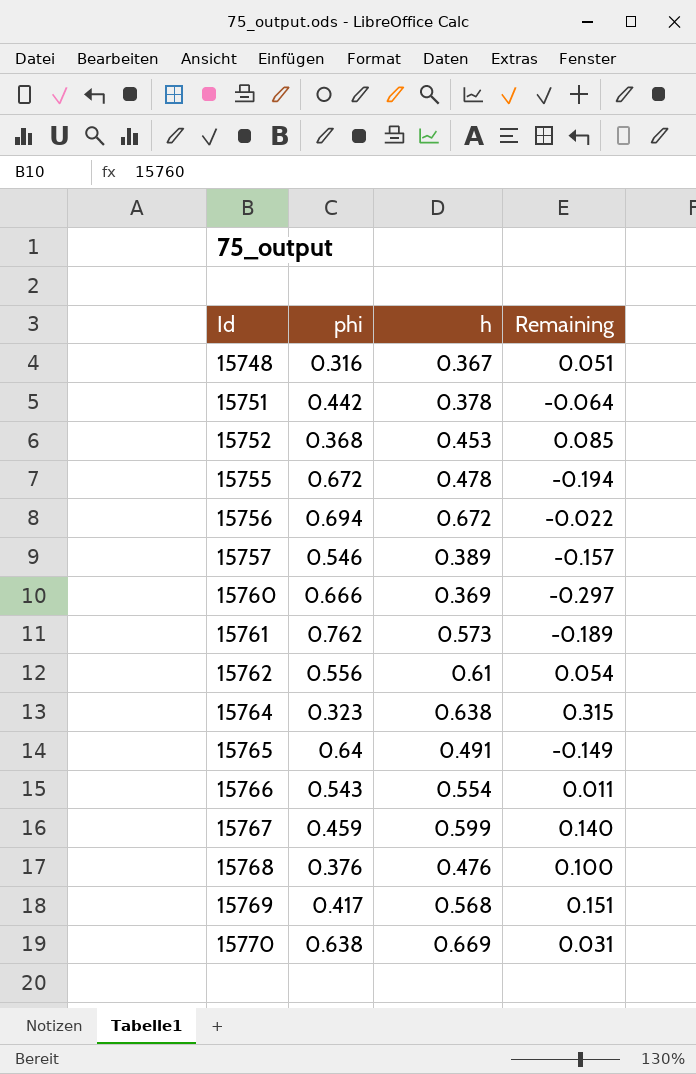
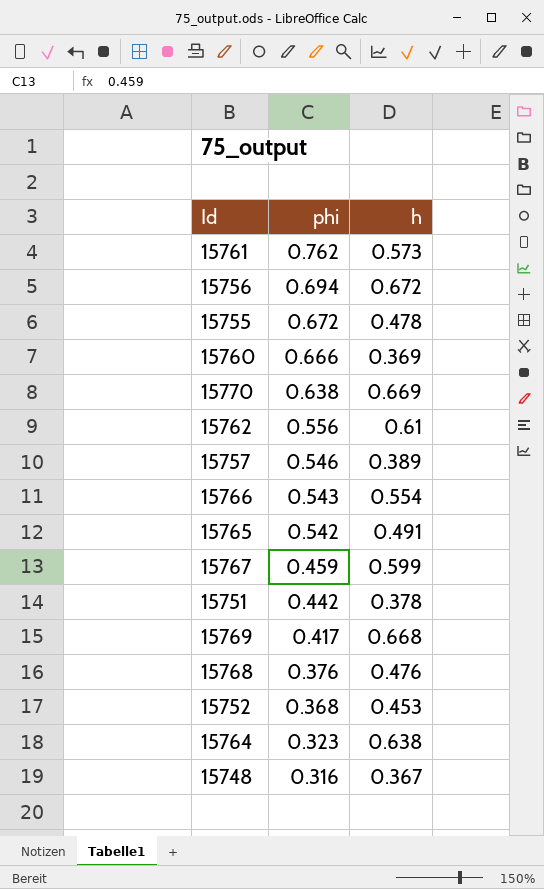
row order: Id ascending -> phi descending
column Remaining | formula: [h] - [phi] -> none
15765 | phi: 0.64 -> 0.542
15769 | h: 0.568 -> 0.668

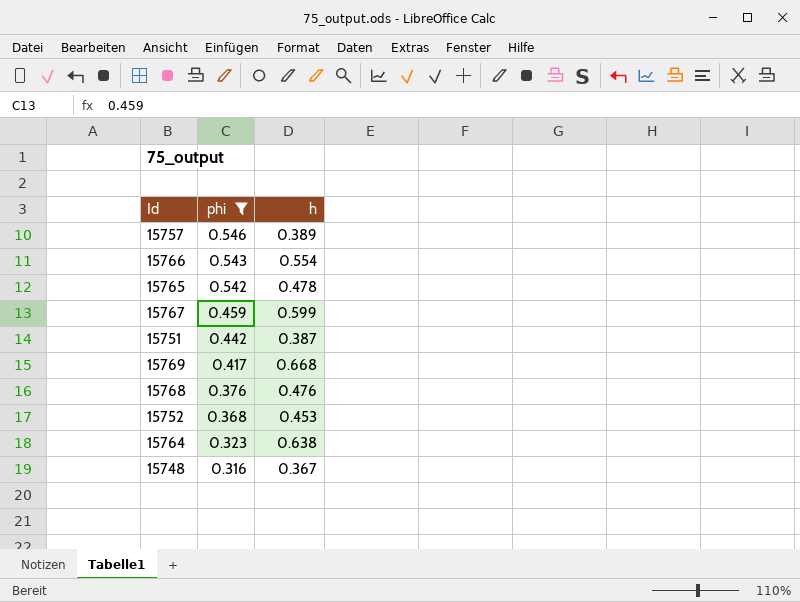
filter: none -> phi <= 0.546
15765 | h: 0.491 -> 0.478
15751 | h: 0.378 -> 0.387

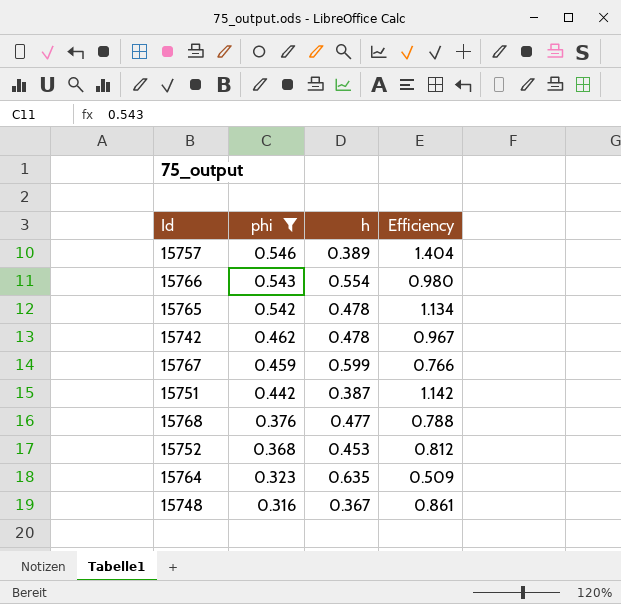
column Efficiency | formula: none -> [phi] / [h]
row 15769: 0.417 | 0.668 -> none
row 15742: none -> 0.462 | 0.478 | 0.967
15768 | h: 0.476 -> 0.477
15764 | h: 0.638 -> 0.635

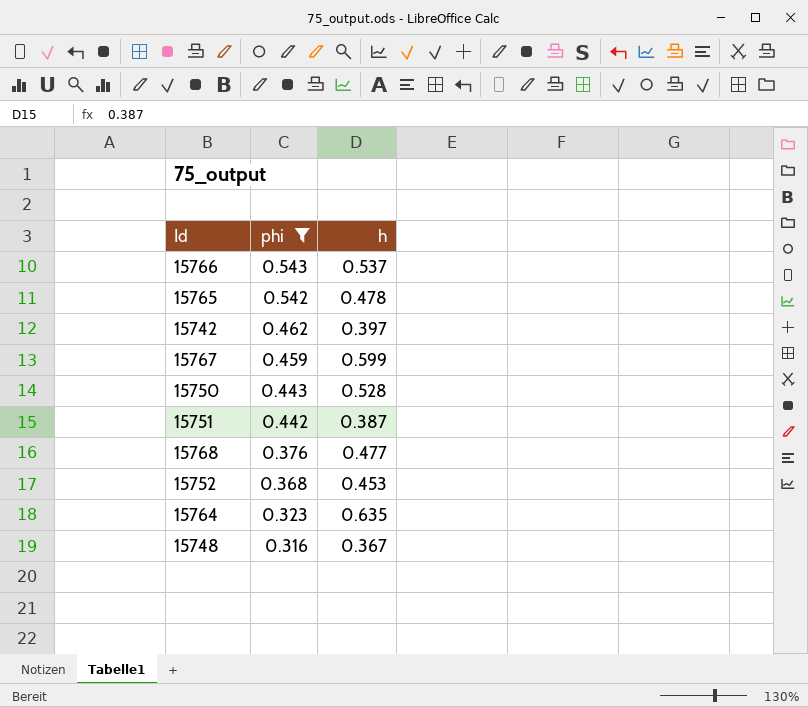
column Efficiency | formula: [phi] / [h] -> none
row 15757: 0.546 | 0.389 | 1.404 -> none
15766 | h: 0.554 -> 0.537
15742 | h: 0.478 -> 0.397
row 15750: none -> 0.443 | 0.528

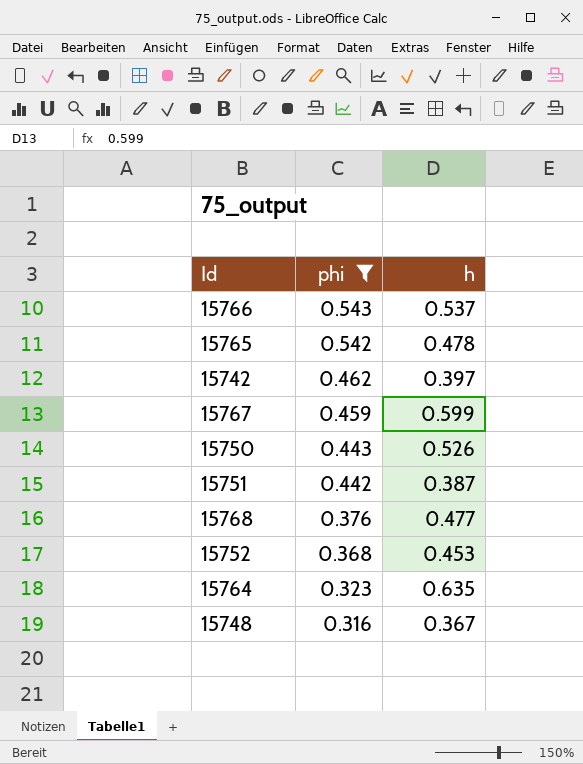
15750 | h: 0.528 -> 0.526

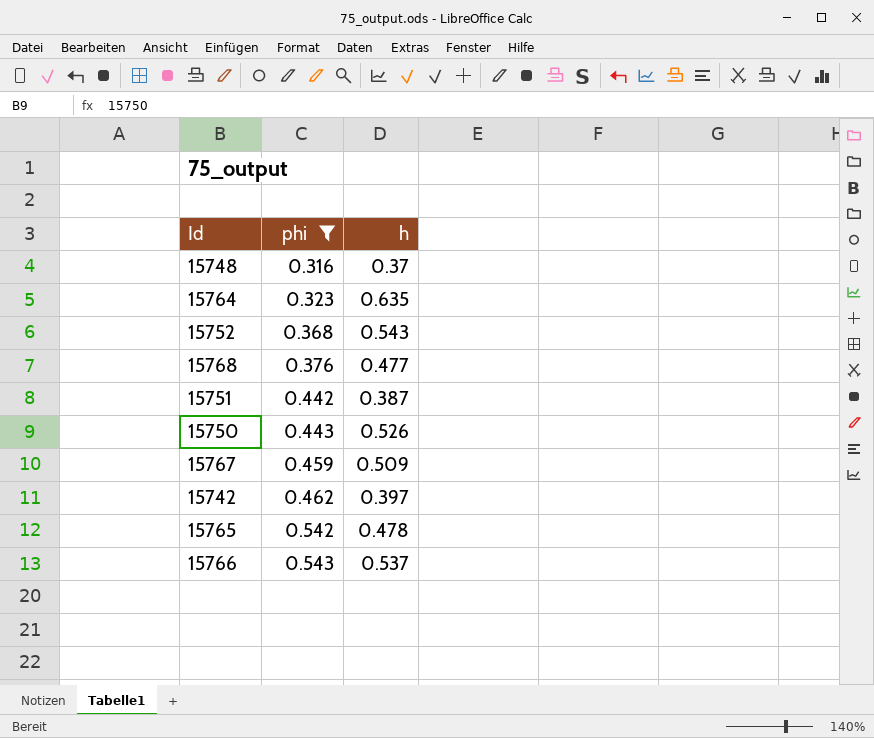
row order: phi descending -> phi ascending
15748 | h: 0.367 -> 0.37
15752 | h: 0.453 -> 0.543
15767 | h: 0.599 -> 0.509

